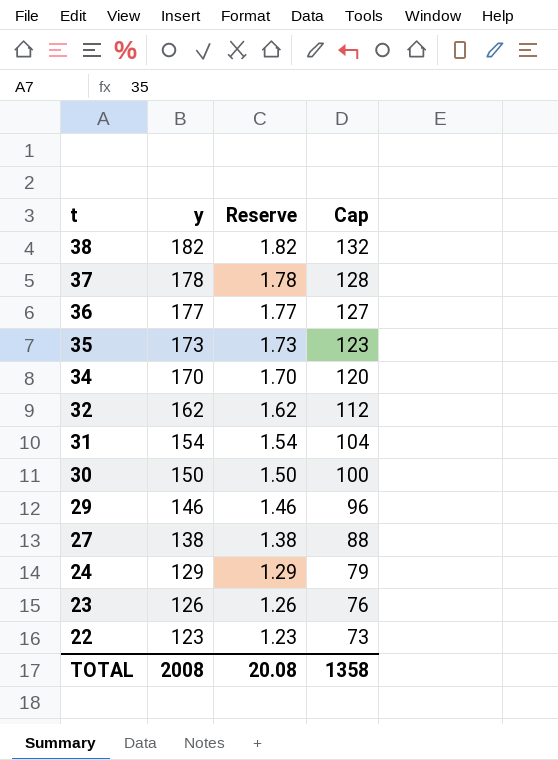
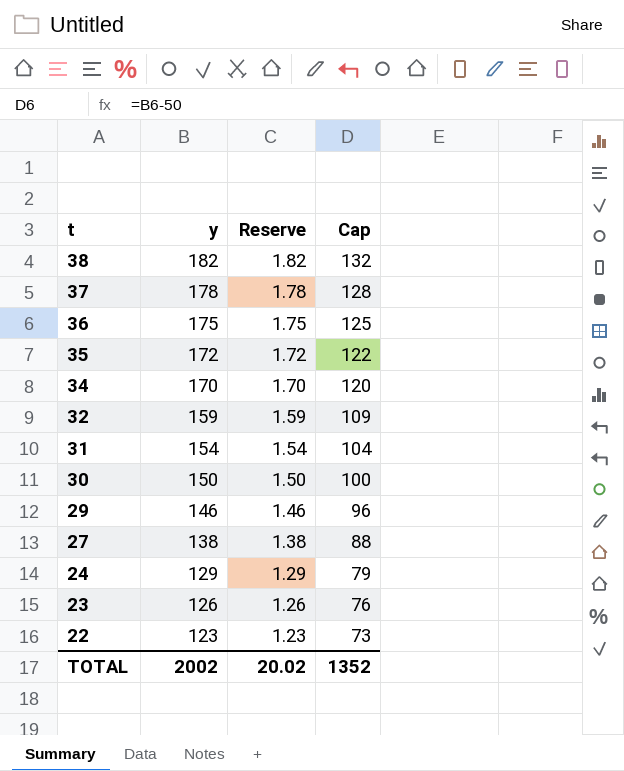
36 | y: 177 -> 175
36 | Reserve: 1.77 -> 1.75
36 | Cap: 127 -> 125
35 | y: 173 -> 172
35 | Reserve: 1.73 -> 1.72
35 | Cap: 123 -> 122
32 | y: 162 -> 159
32 | Reserve: 1.62 -> 1.59
32 | Cap: 112 -> 109
TOTAL | y: 2008 -> 2002
TOTAL | Reserve: 20.08 -> 20.02
TOTAL | Cap: 1358 -> 1352

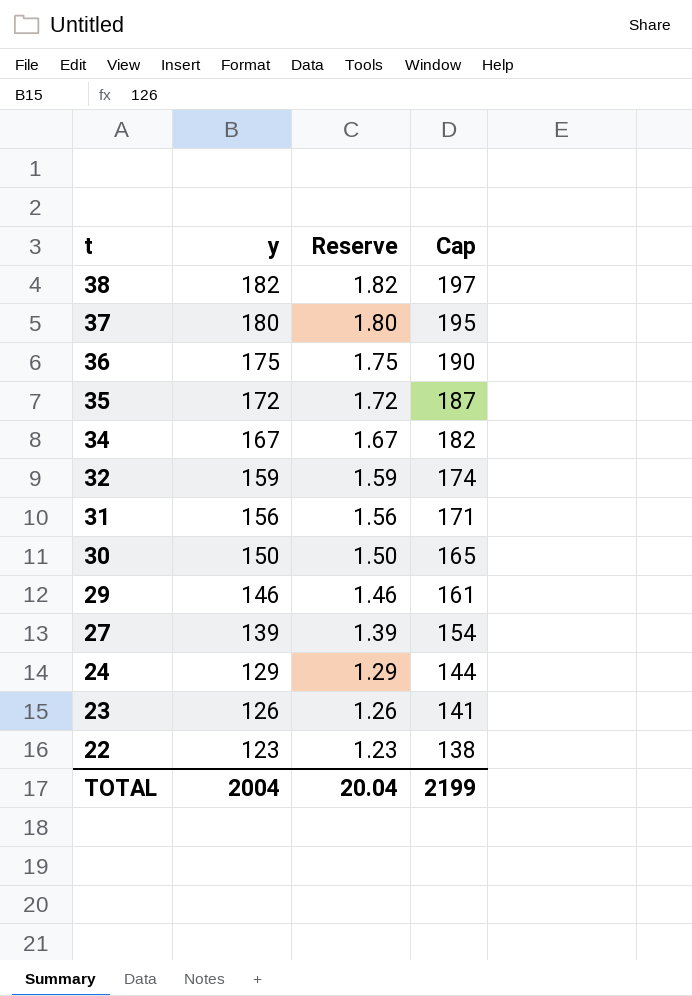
column Cap | formula: [y] - 50 -> [y] + 15
37 | y: 178 -> 180
37 | Reserve: 1.78 -> 1.80
34 | y: 170 -> 167
34 | Reserve: 1.70 -> 1.67
31 | y: 154 -> 156
31 | Reserve: 1.54 -> 1.56
27 | y: 138 -> 139
27 | Reserve: 1.38 -> 1.39
TOTAL | y: 2002 -> 2004
TOTAL | Reserve: 20.02 -> 20.04
TOTAL | Cap: 1352 -> 2199

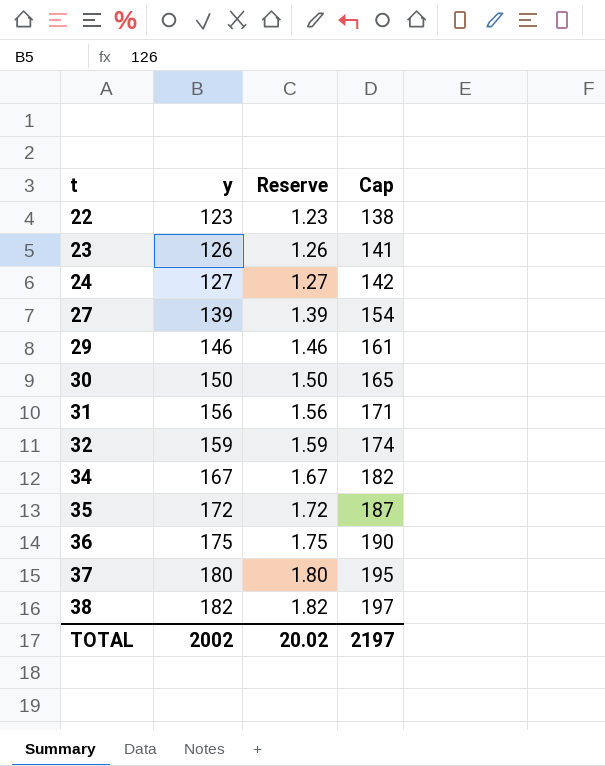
row order: t descending -> t ascending
24 | y: 129 -> 127
24 | Reserve: 1.29 -> 1.27
24 | Cap: 144 -> 142
TOTAL | y: 2004 -> 2002
TOTAL | Reserve: 20.04 -> 20.02
TOTAL | Cap: 2199 -> 2197

